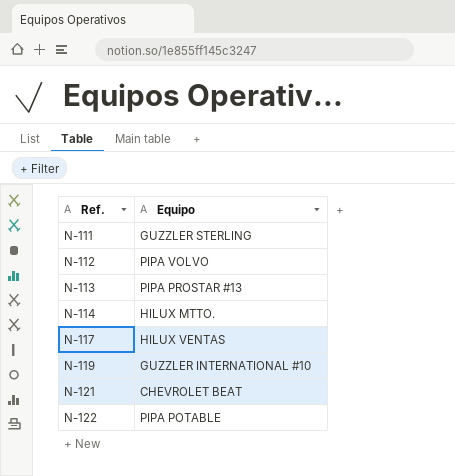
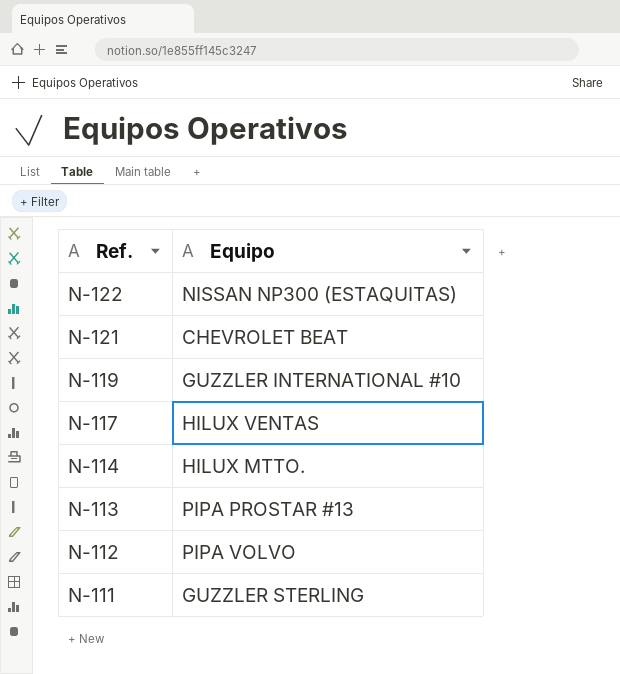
row order: Ref. ascending -> Ref. descending
N-122 | Equipo: PIPA POTABLE -> NISSAN NP300 (ESTAQUITAS)

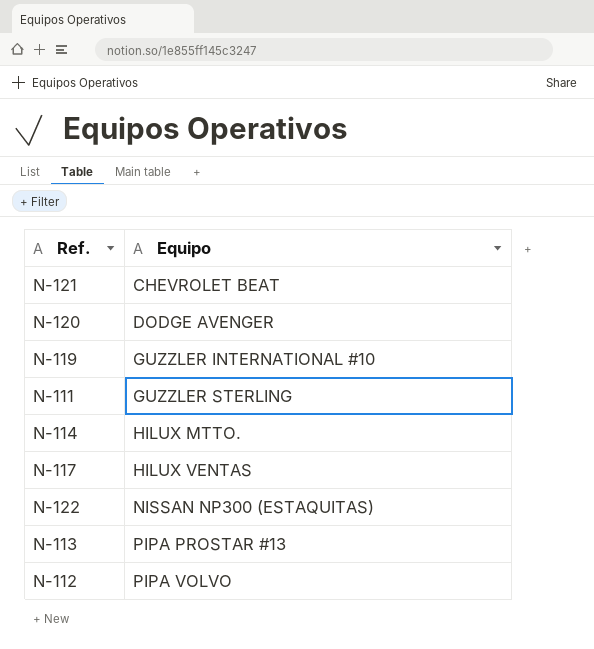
row order: Ref. descending -> Equipo ascending
row N-120: none -> DODGE AVENGER

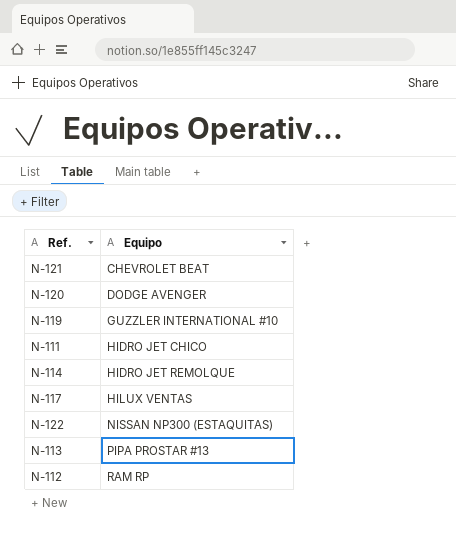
N-111 | Equipo: GUZZLER STERLING -> HIDRO JET CHICO
N-114 | Equipo: HILUX MTTO. -> HIDRO JET REMOLQUE
N-112 | Equipo: PIPA VOLVO -> RAM RP

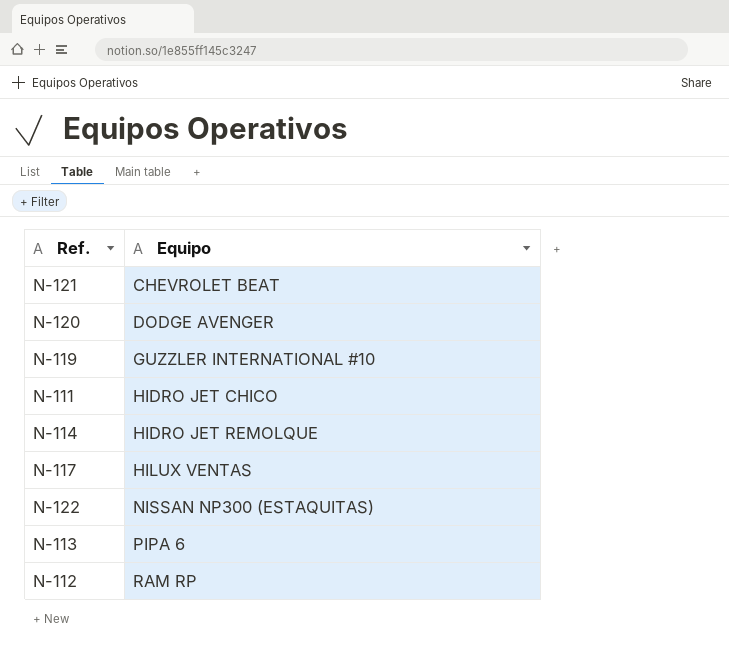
N-113 | Equipo: PIPA PROSTAR #13 -> PIPA 6

